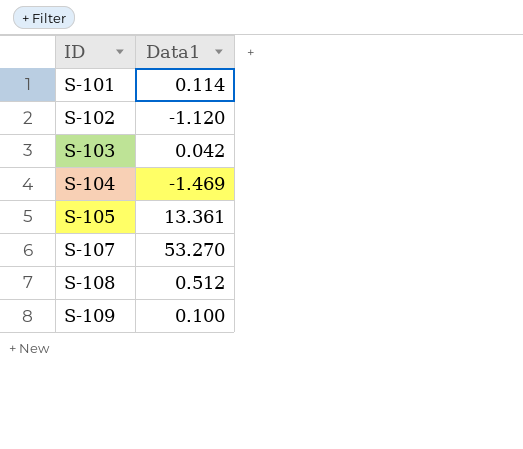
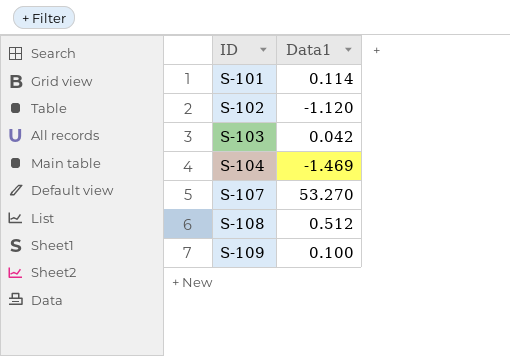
row S-105: 13.361 -> none

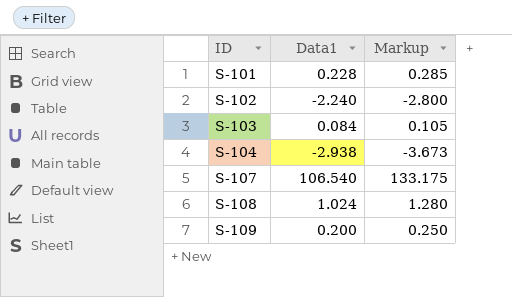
column Markup | formula: none -> [Data1] * 1.25
S-101 | Data1: 0.114 -> 0.228
S-102 | Data1: -1.120 -> -2.240
S-103 | Data1: 0.042 -> 0.084
S-104 | Data1: -1.469 -> -2.938
S-107 | Data1: 53.270 -> 106.540
S-108 | Data1: 0.512 -> 1.024
S-109 | Data1: 0.100 -> 0.200

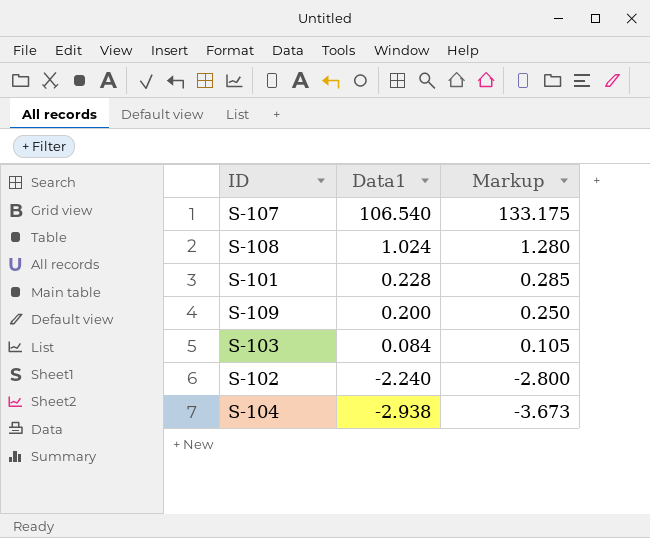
row order: ID ascending -> Data1 descending

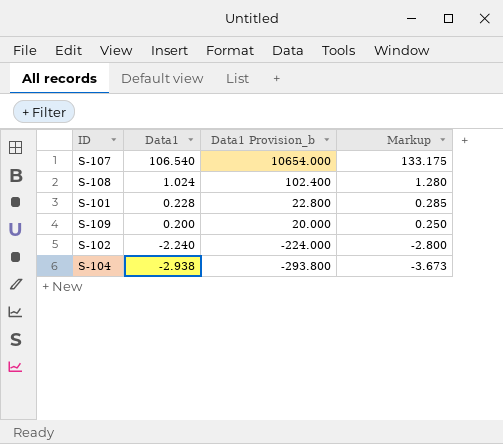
column Data1 Provision_b | formula: none -> [Data1] * 100
row S-103: 0.084 | 0.105 -> none

